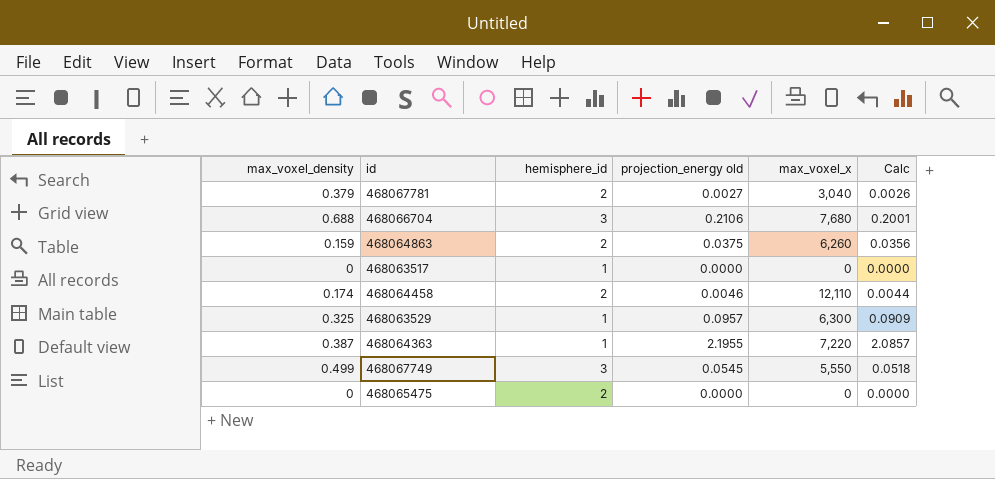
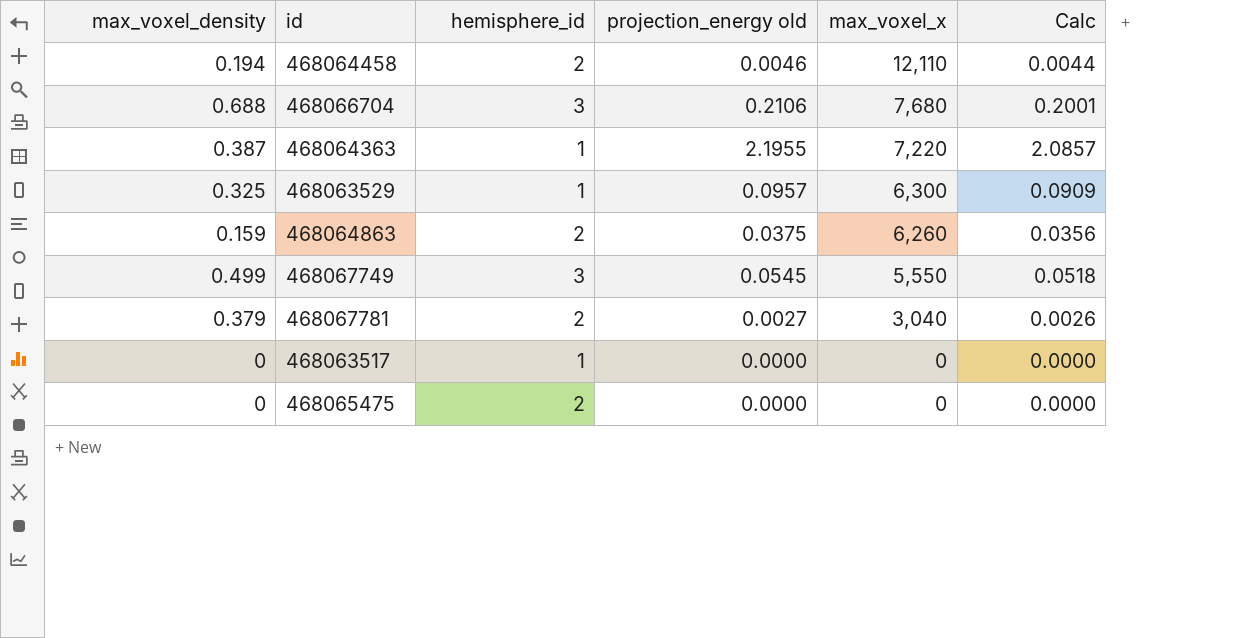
row order: none -> max_voxel_x descending
468064458 | max_voxel_density: 0.174 -> 0.194

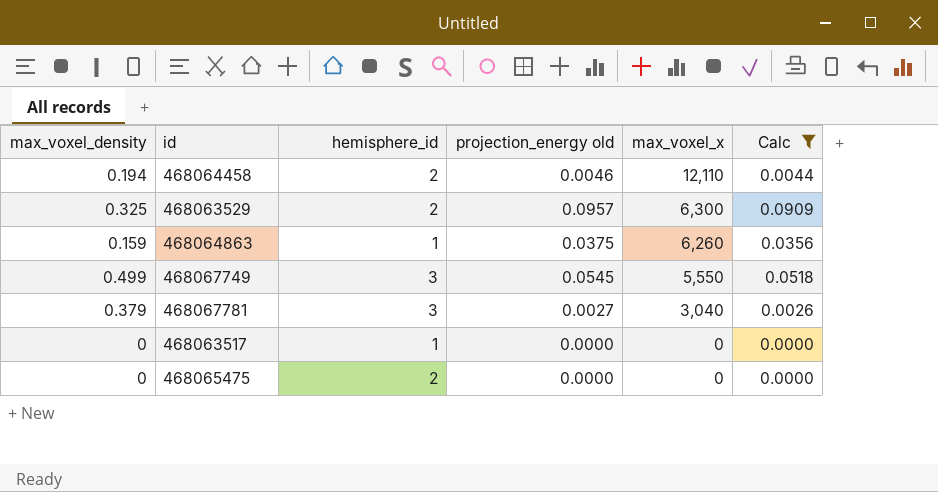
filter: none -> Calc <= 0.0909
468063529 | hemisphere_id: 1 -> 2
468064863 | hemisphere_id: 2 -> 1
468067781 | hemisphere_id: 2 -> 3

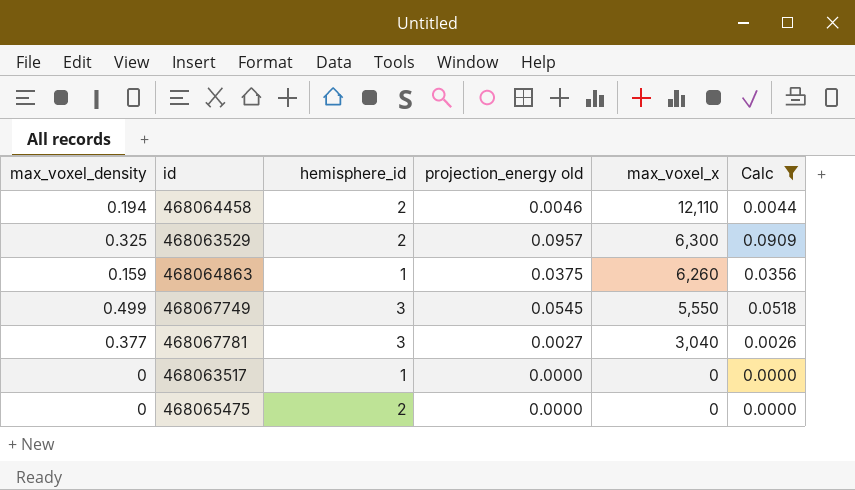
468067781 | max_voxel_density: 0.379 -> 0.377

